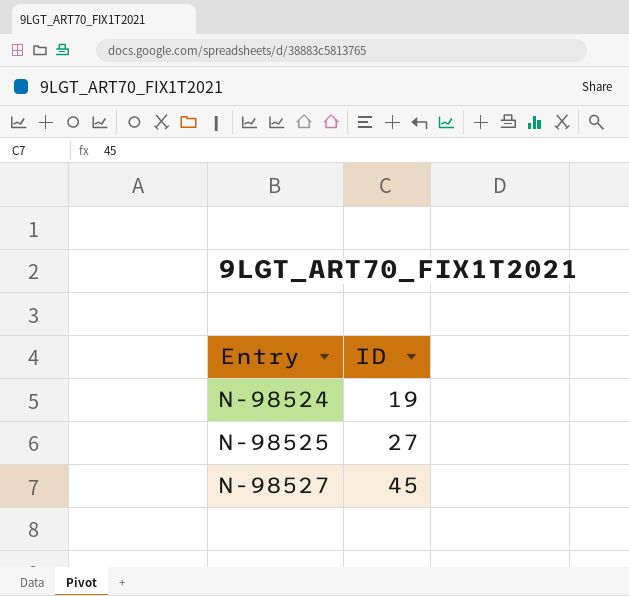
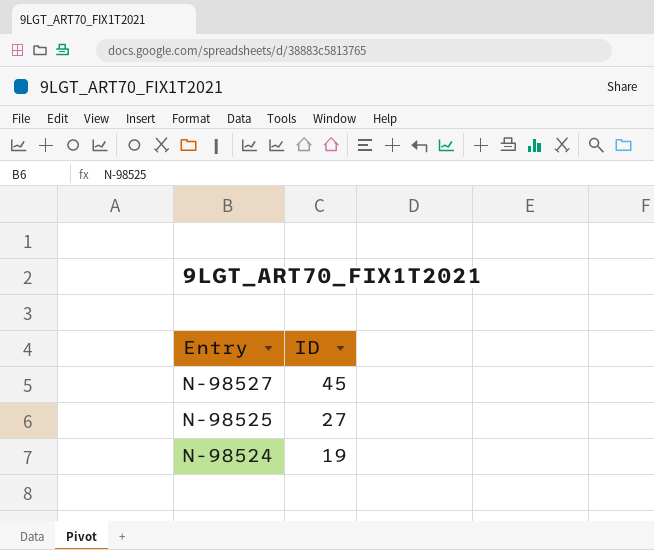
row order: Entry ascending -> Entry descending

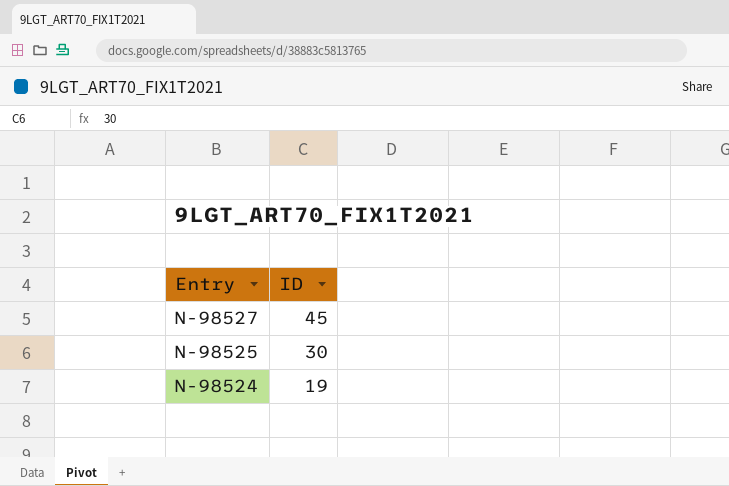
N-98525 | ID: 27 -> 30

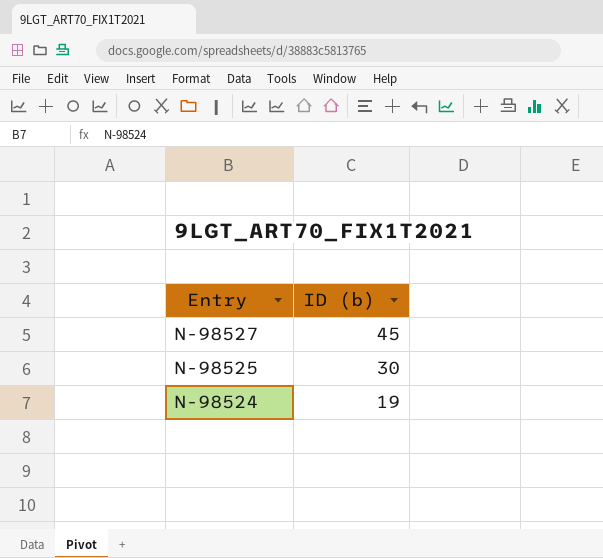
column name: ID -> ID (b)

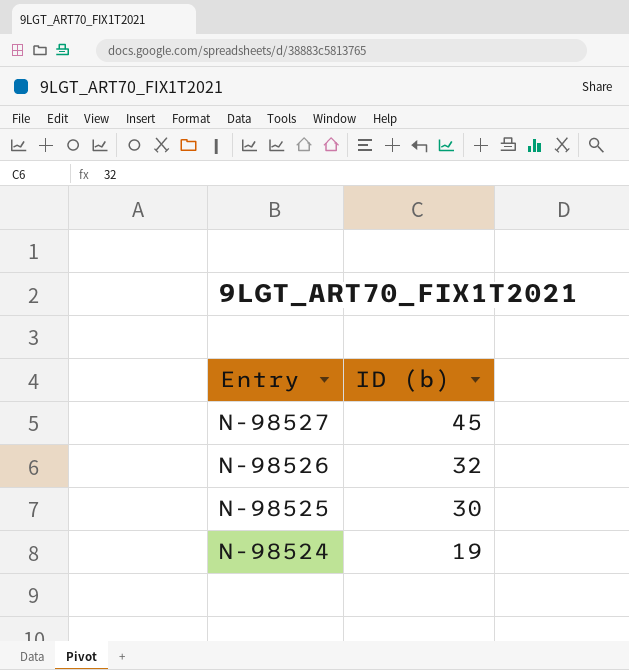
row N-98526: none -> 32

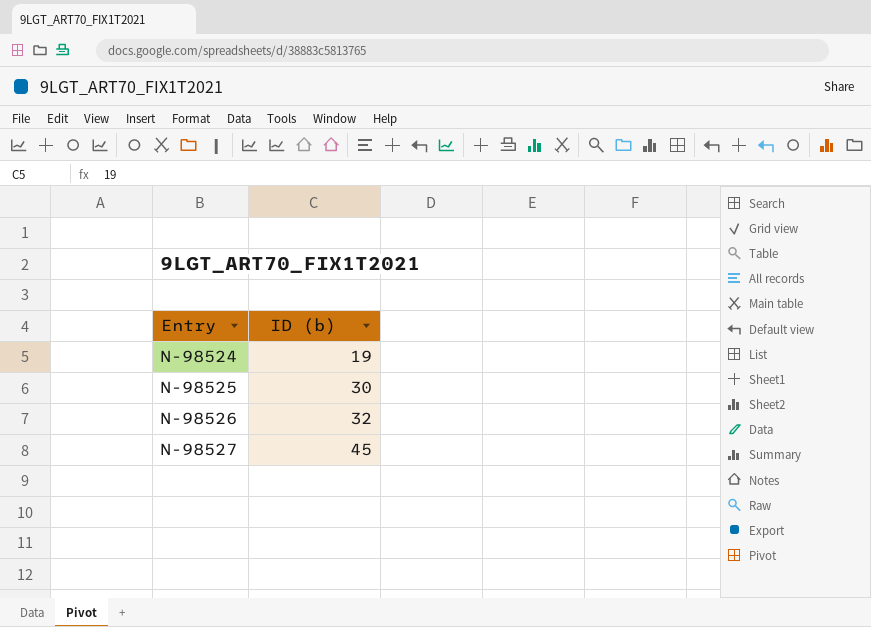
row order: Entry descending -> Entry ascending

